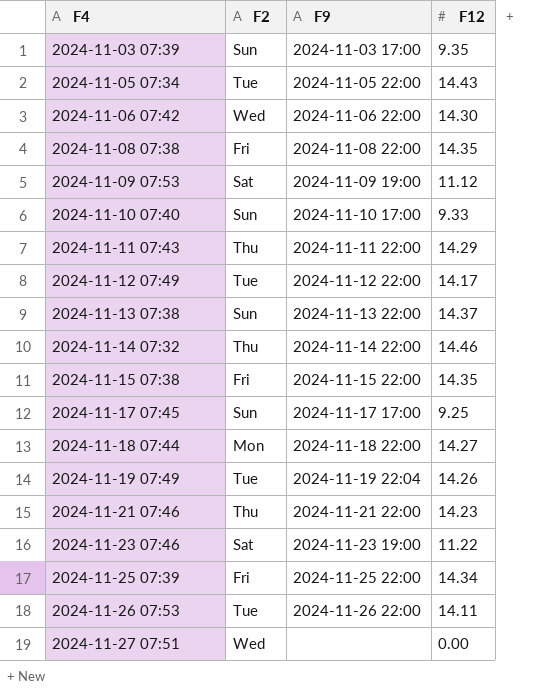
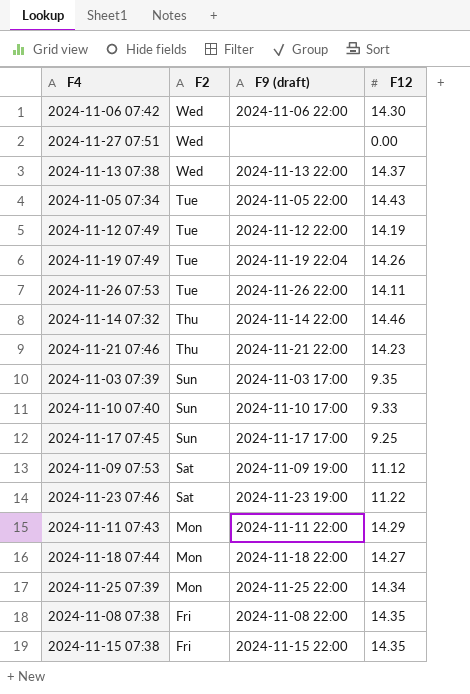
row order: F4 ascending -> F2 descending
column name: F9 -> F9 (draft)
2024-11-13 07:38 | F2: Sun -> Wed
2024-11-12 07:49 | F12: 14.17 -> 14.19
2024-11-11 07:43 | F2: Thu -> Mon
2024-11-25 07:39 | F2: Fri -> Mon

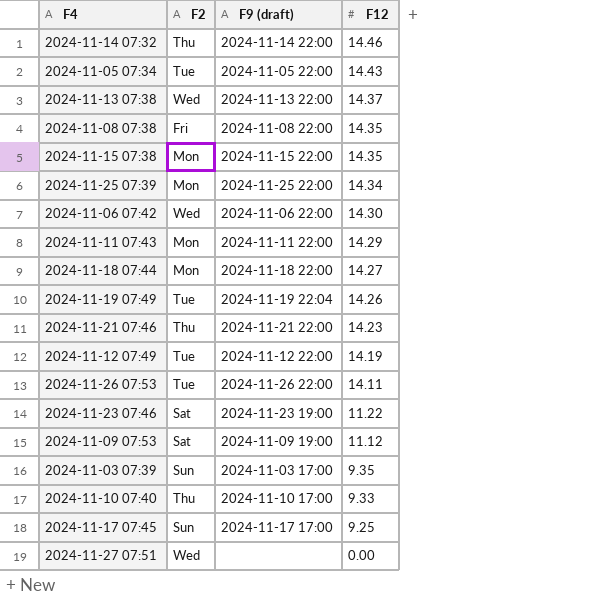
row order: F2 descending -> F12 descending
2024-11-15 07:38 | F2: Fri -> Mon
2024-11-10 07:40 | F2: Sun -> Thu

